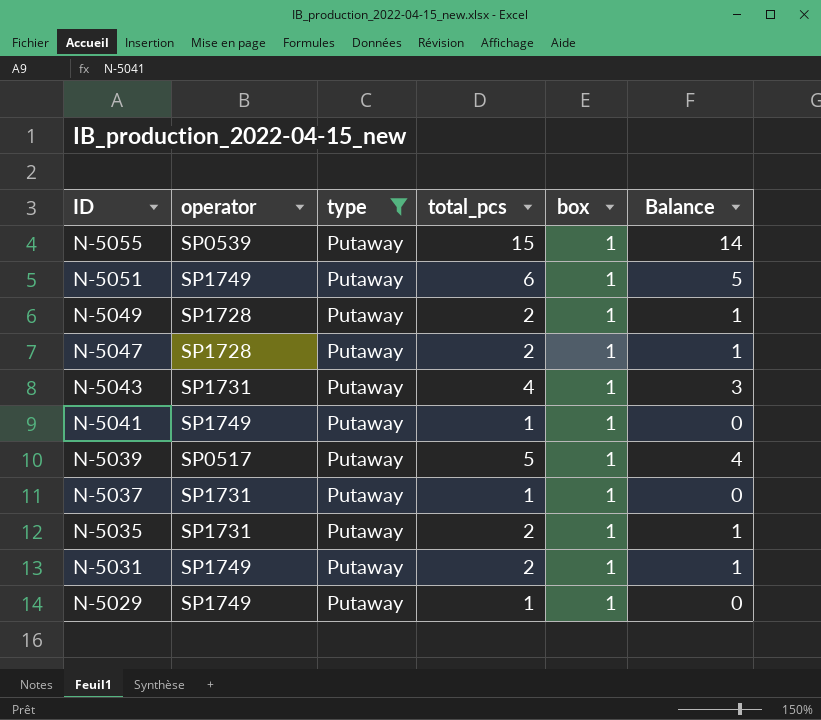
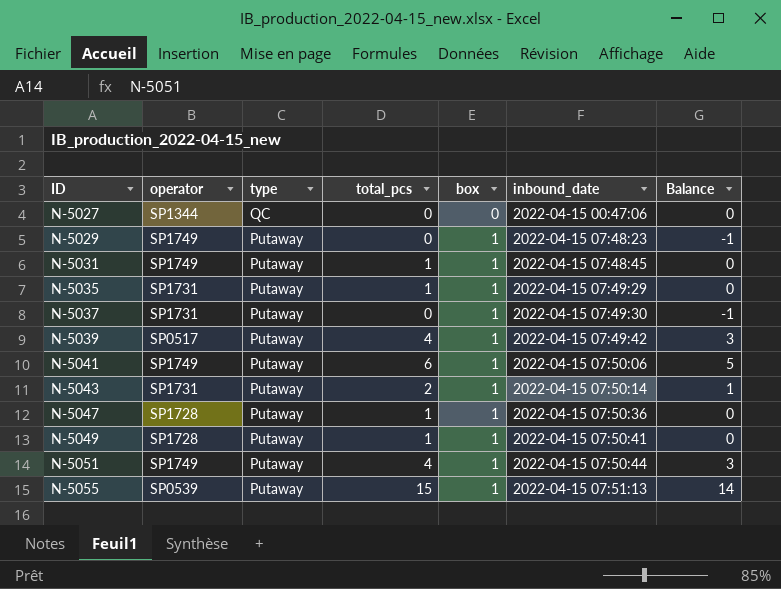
filter: type = Putaway -> none
row order: ID descending -> ID ascending
column inbound_date | position: none -> 6
N-5029 | total_pcs: 1 -> 0
N-5029 | Balance: 0 -> -1
N-5031 | total_pcs: 2 -> 1
N-5031 | Balance: 1 -> 0
N-5035 | total_pcs: 2 -> 1
N-5035 | Balance: 1 -> 0
N-5037 | total_pcs: 1 -> 0
N-5037 | Balance: 0 -> -1
N-5039 | total_pcs: 5 -> 4
N-5039 | Balance: 4 -> 3
N-5041 | total_pcs: 1 -> 6
N-5041 | Balance: 0 -> 5
N-5043 | total_pcs: 4 -> 2
N-5043 | Balance: 3 -> 1
N-5047 | total_pcs: 2 -> 1
N-5047 | Balance: 1 -> 0
N-5049 | total_pcs: 2 -> 1
N-5049 | Balance: 1 -> 0
N-5051 | total_pcs: 6 -> 4
N-5051 | Balance: 5 -> 3

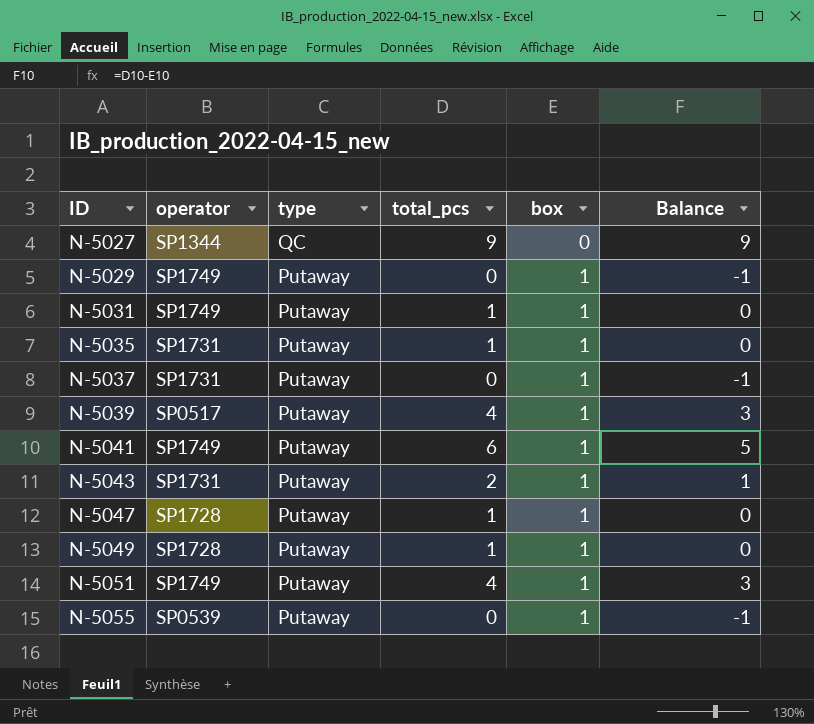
column inbound_date | position: 6 -> none
N-5027 | total_pcs: 0 -> 9
N-5027 | Balance: 0 -> 9
N-5055 | total_pcs: 15 -> 0
N-5055 | Balance: 14 -> -1

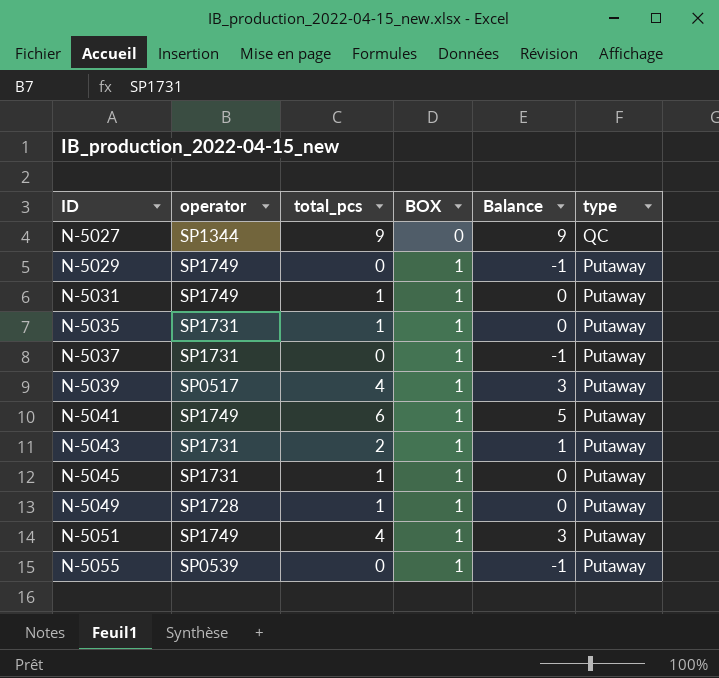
column name: box -> BOX
column type | position: 3 -> 6
row N-5047: SP1728 | Putaway | 1 | 1 | 0 -> none
row N-5045: none -> SP1731 | 1 | 1 | 0 | Putaway

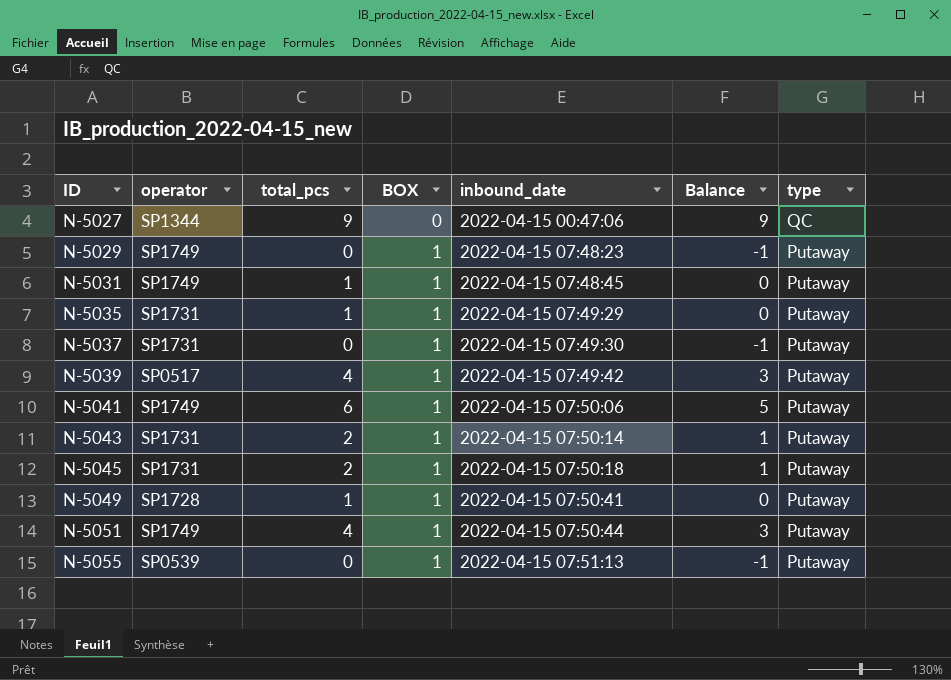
column inbound_date | position: none -> 5
N-5045 | total_pcs: 1 -> 2
N-5045 | Balance: 0 -> 1

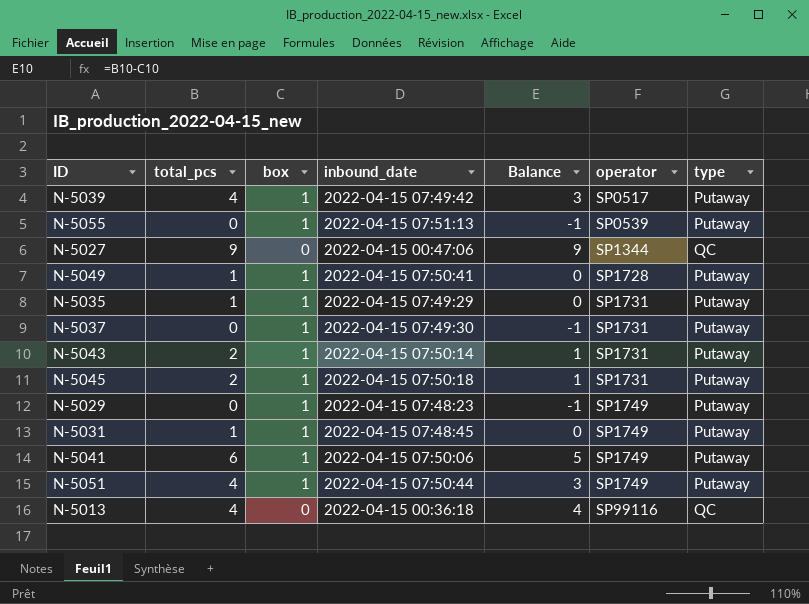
row order: ID ascending -> operator ascending
column name: BOX -> box
column operator | position: 2 -> 6
row N-5013: none -> 4 | 0 | 2022-04-15 00:36:18 | 4 | SP99116 | QC

